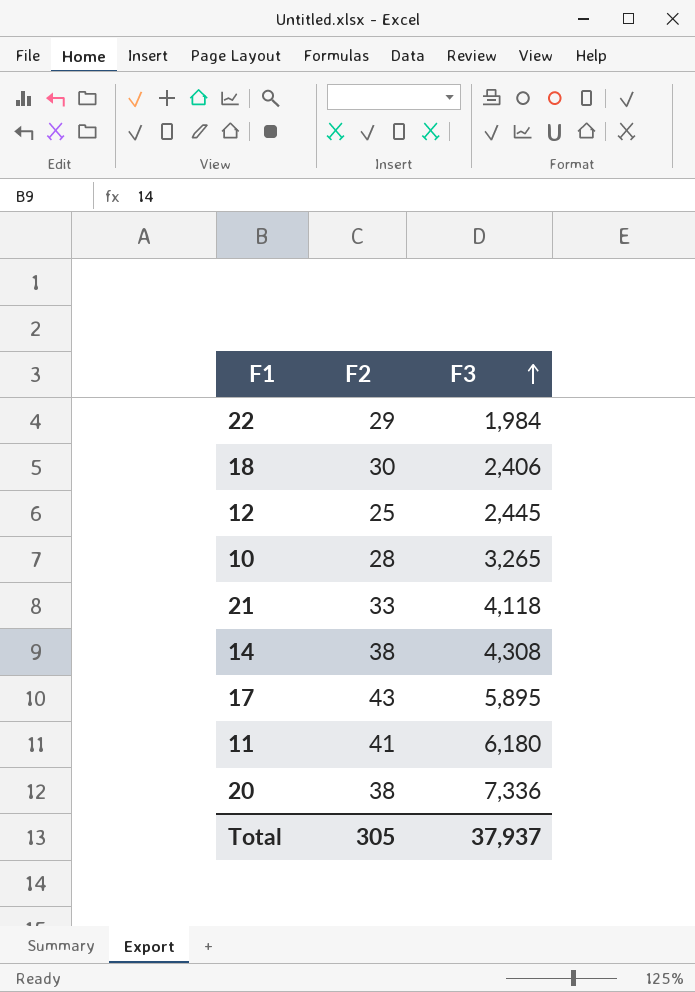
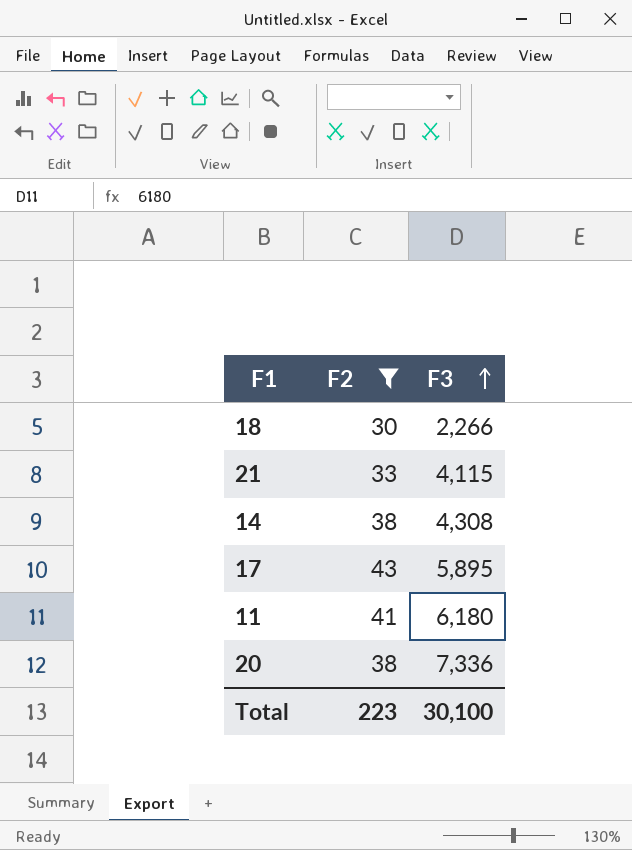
filter: none -> F2 >= 30
18 | F3: 2,406 -> 2,266
21 | F3: 4,118 -> 4,115
Total | F2: 305 -> 223
Total | F3: 37,937 -> 30,100

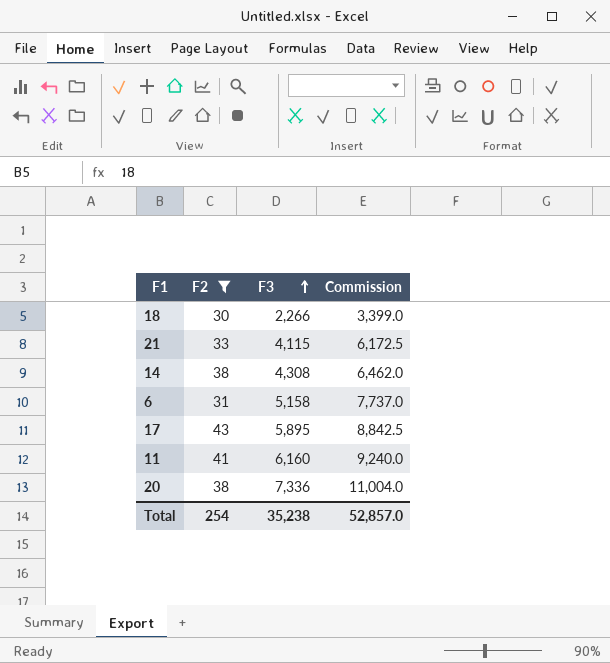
column Commission | formula: none -> [F3] * 1.5
row 6: none -> 31 | 5,158 | 7,737.0
11 | F3: 6,180 -> 6,160
Total | F2: 223 -> 254
Total | F3: 30,100 -> 35,238

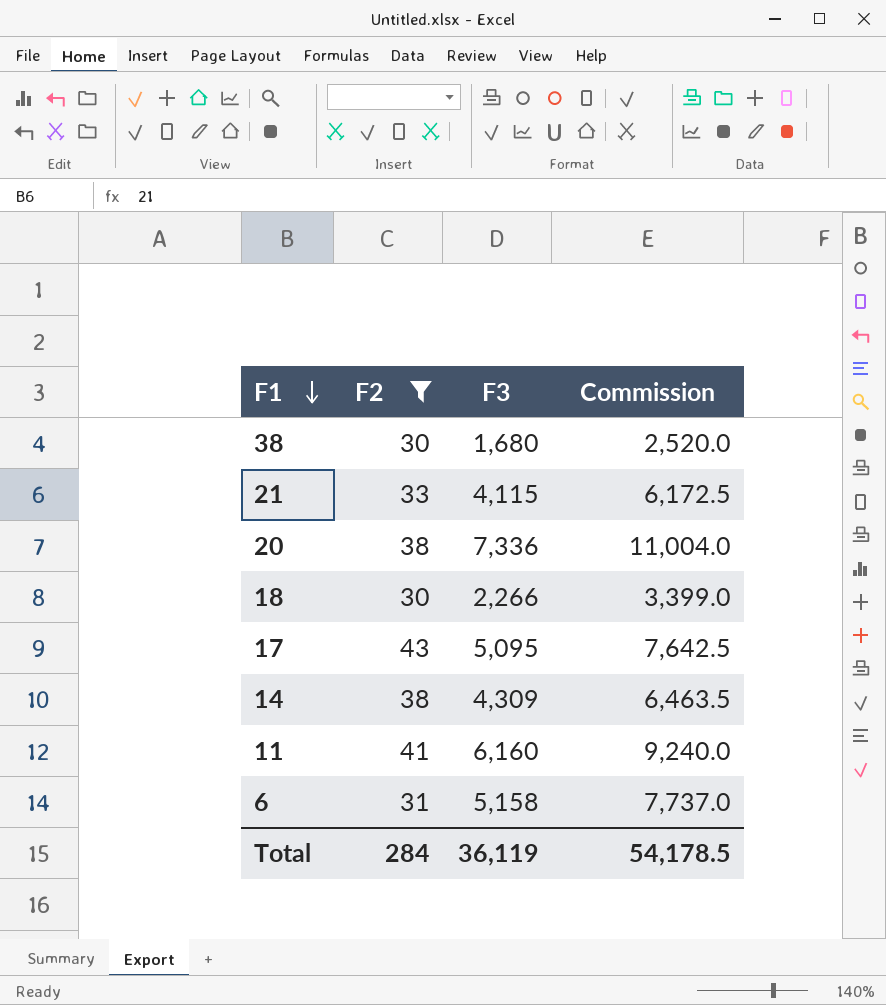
row order: F3 ascending -> F1 descending
row 38: none -> 30 | 1,680 | 2,520.0
17 | F3: 5,895 -> 5,095
17 | Commission: 8,842.5 -> 7,642.5
14 | F3: 4,308 -> 4,309
14 | Commission: 6,462.0 -> 6,463.5
Total | F2: 254 -> 284
Total | F3: 35,238 -> 36,119
Total | Commission: 52,857.0 -> 54,178.5

